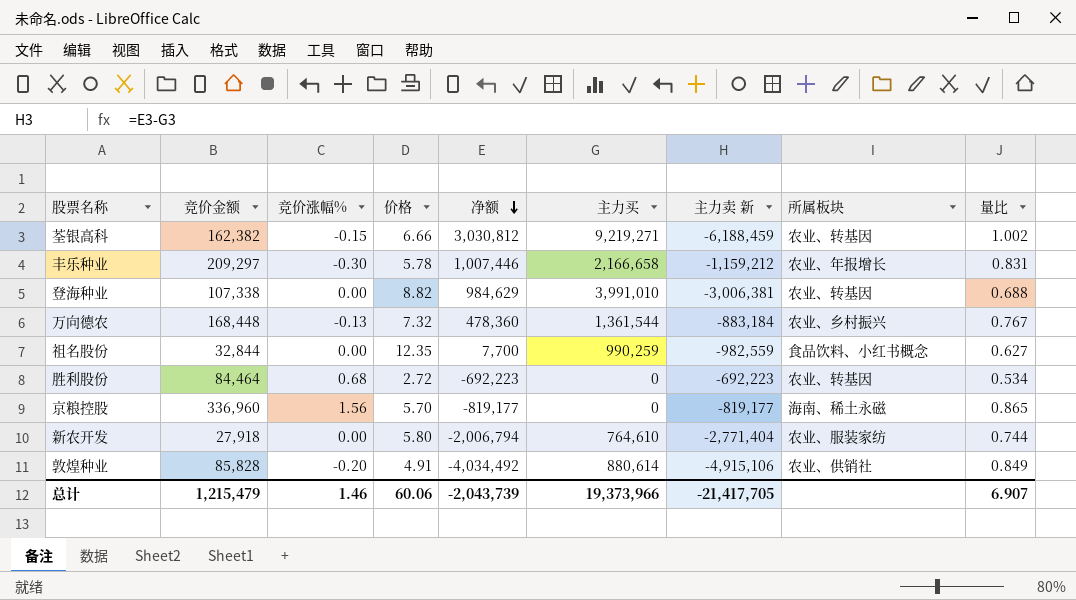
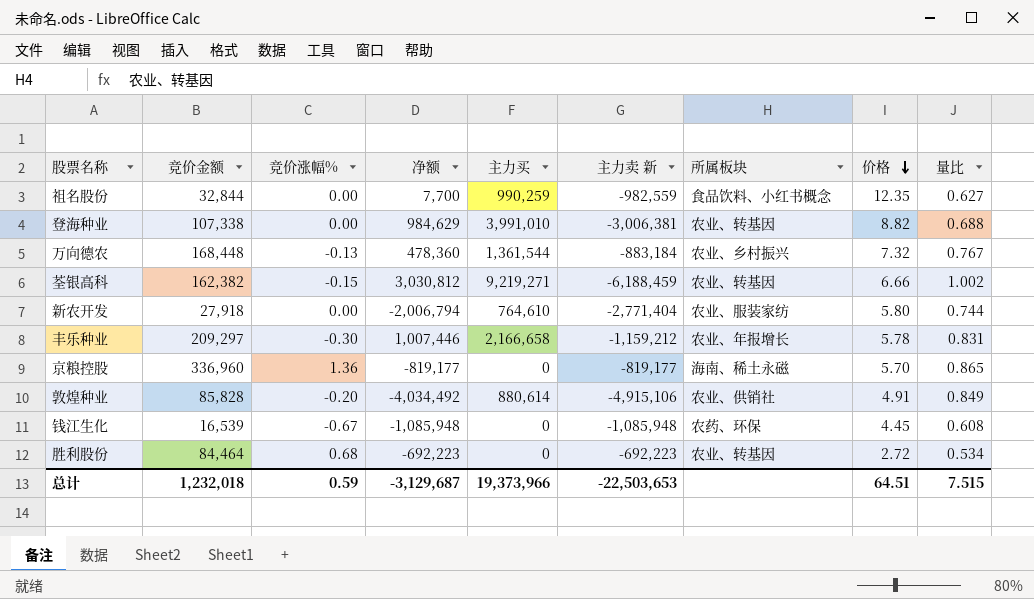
row order: 净额 descending -> 价格 descending
column 价格 | position: 4 -> 8
京粮控股 | 竞价涨幅%: 1.56 -> 1.36
row 钱江生化: none -> 16,539 | -0.67 | -1,085,948 | 0 | -1,085,948 | 农药、环保 | 4.45 | 0.608
总计 | 竞价金额: 1,215,479 -> 1,232,018
总计 | 竞价涨幅%: 1.46 -> 0.59
总计 | 净额: -2,043,739 -> -3,129,687
总计 | 主力卖 新: -21,417,705 -> -22,503,653
总计 | 价格: 60.06 -> 64.51
总计 | 量比: 6.907 -> 7.515

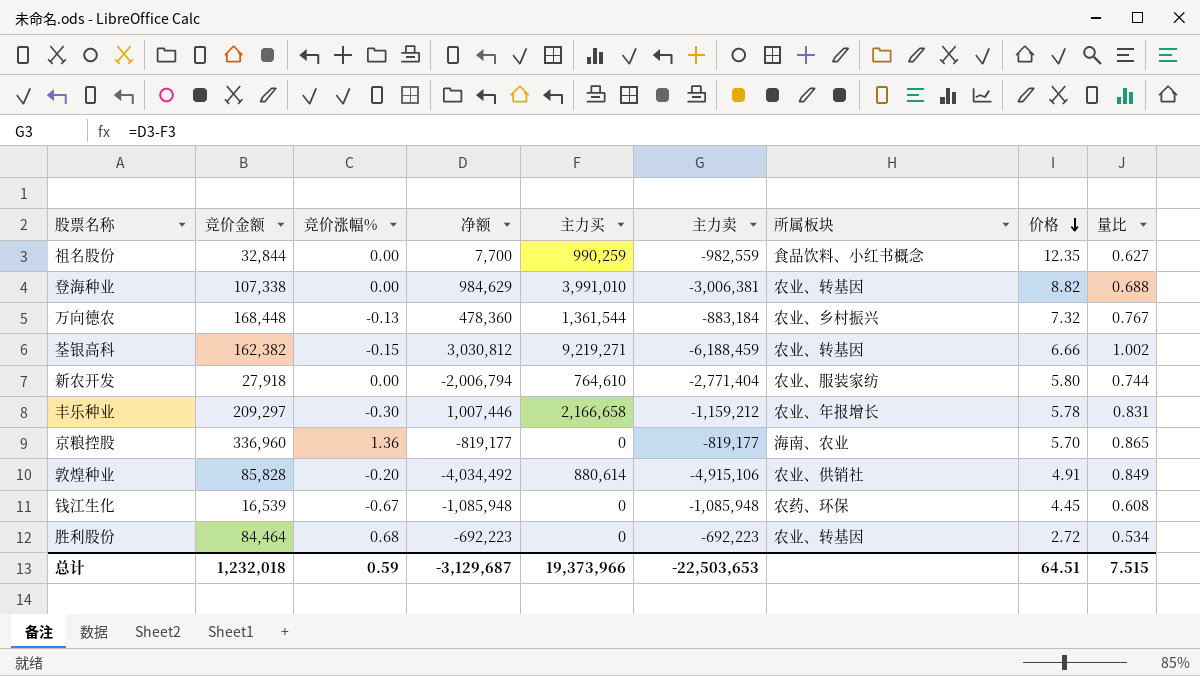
column name: 主力卖 新 -> 主力卖
京粮控股 | 所属板块: 海南、稀土永磁 -> 海南、农业

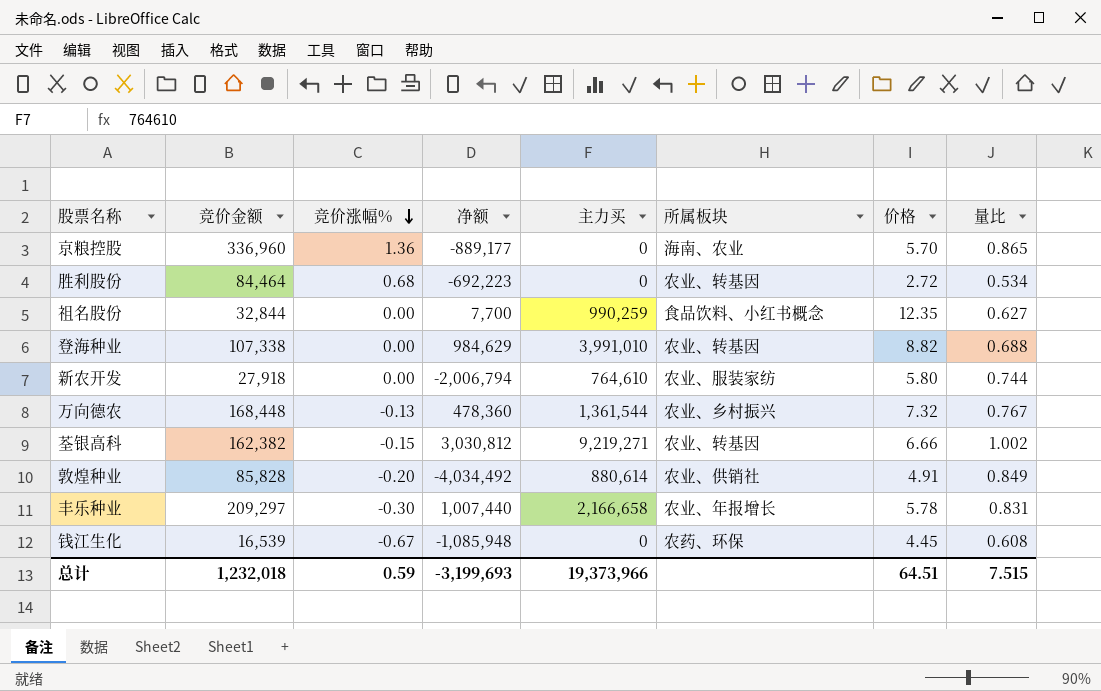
row order: 价格 descending -> 竞价涨幅% descending
column 主力卖 | formula: [净额] - [主力买] -> none
京粮控股 | 净额: -819,177 -> -889,177
丰乐种业 | 净额: 1,007,446 -> 1,007,440
总计 | 净额: -3,129,687 -> -3,199,693

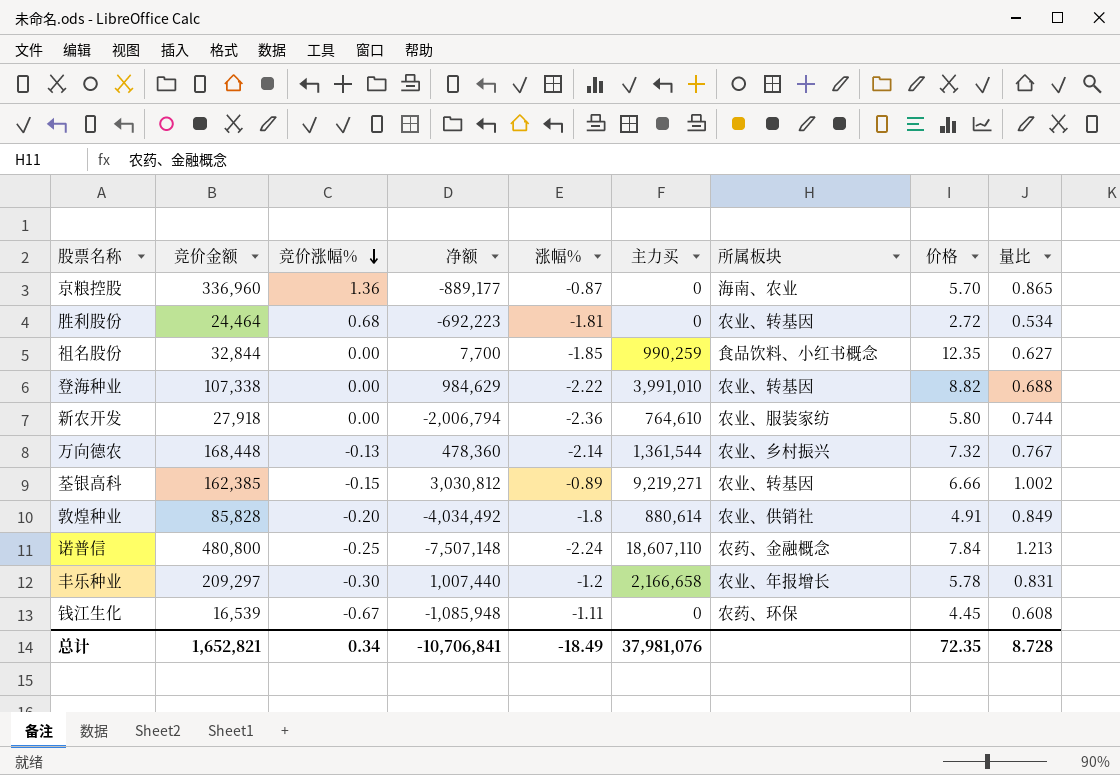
column 涨幅% | position: none -> 5
胜利股份 | 竞价金额: 84,464 -> 24,464
荃银高科 | 竞价金额: 162,382 -> 162,385
row 诺普信: none -> 480,800 | -0.25 | -7,507,148 | -2.24 | 18,607,110 | 农药、金融概念 | 7.84 | 1.213
总计 | 竞价金额: 1,232,018 -> 1,652,821
总计 | 竞价涨幅%: 0.59 -> 0.34
总计 | 净额: -3,199,693 -> -10,706,841
总计 | 主力买: 19,373,966 -> 37,981,076
总计 | 价格: 64.51 -> 72.35
总计 | 量比: 7.515 -> 8.728

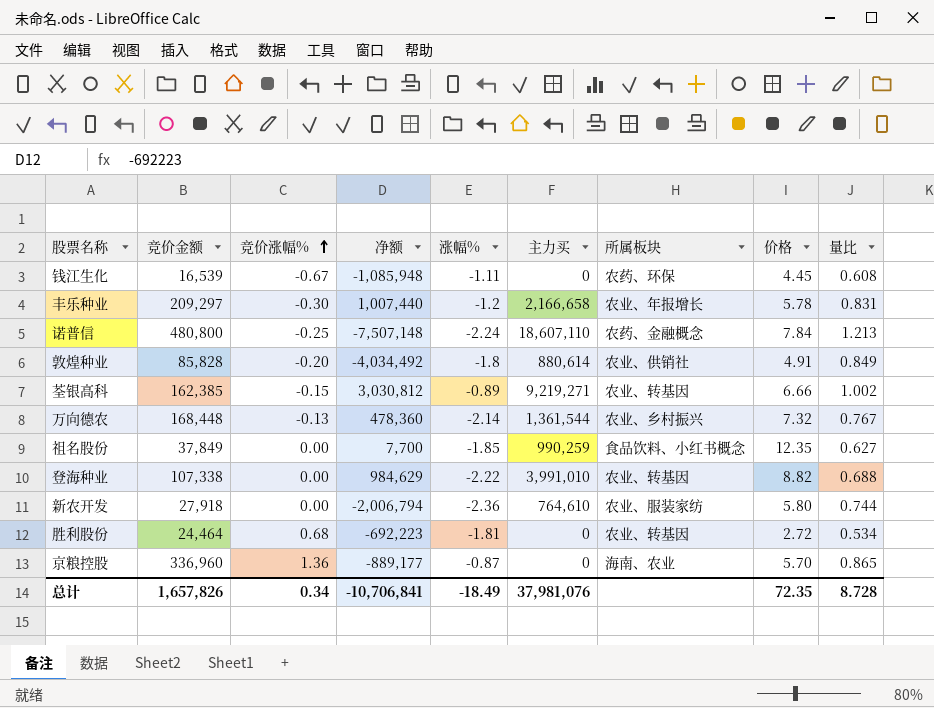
row order: 竞价涨幅% descending -> 竞价涨幅% ascending
祖名股份 | 竞价金额: 32,844 -> 37,849
总计 | 竞价金额: 1,652,821 -> 1,657,826

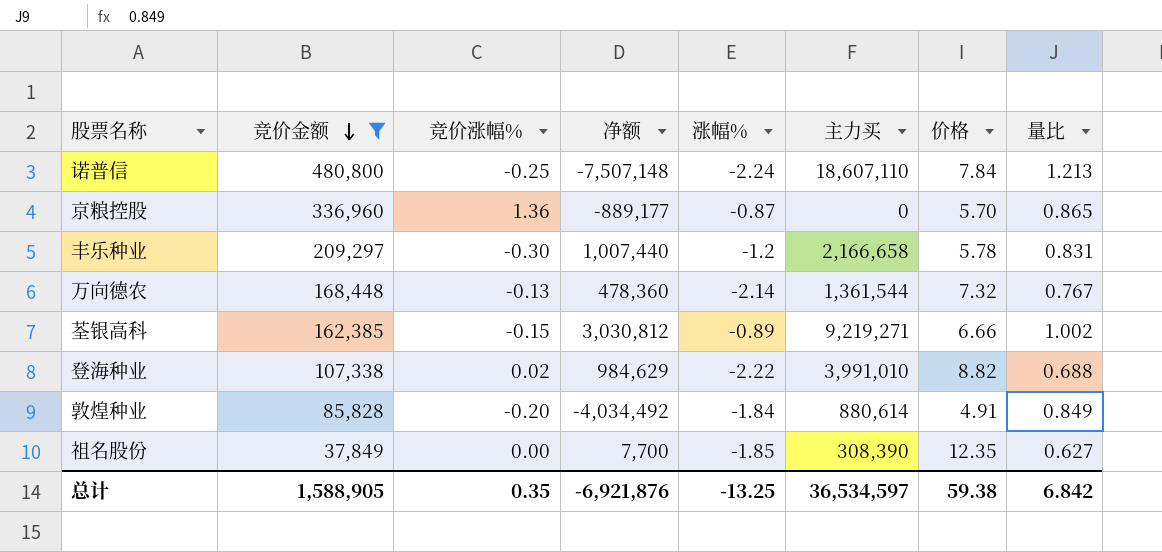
filter: none -> 竞价金额 >= 37,849
row order: 竞价涨幅% ascending -> 竞价金额 descending
column 所属板块 | position: 7 -> none
登海种业 | 竞价涨幅%: 0.00 -> 0.02
敦煌种业 | 涨幅%: -1.8 -> -1.84
祖名股份 | 主力买: 990,259 -> 308,390
总计 | 竞价金额: 1,657,826 -> 1,588,905
总计 | 竞价涨幅%: 0.34 -> 0.35
总计 | 净额: -10,706,841 -> -6,921,876
总计 | 涨幅%: -18.49 -> -13.25
总计 | 主力买: 37,981,076 -> 36,534,597
总计 | 价格: 72.35 -> 59.38
总计 | 量比: 8.728 -> 6.842

